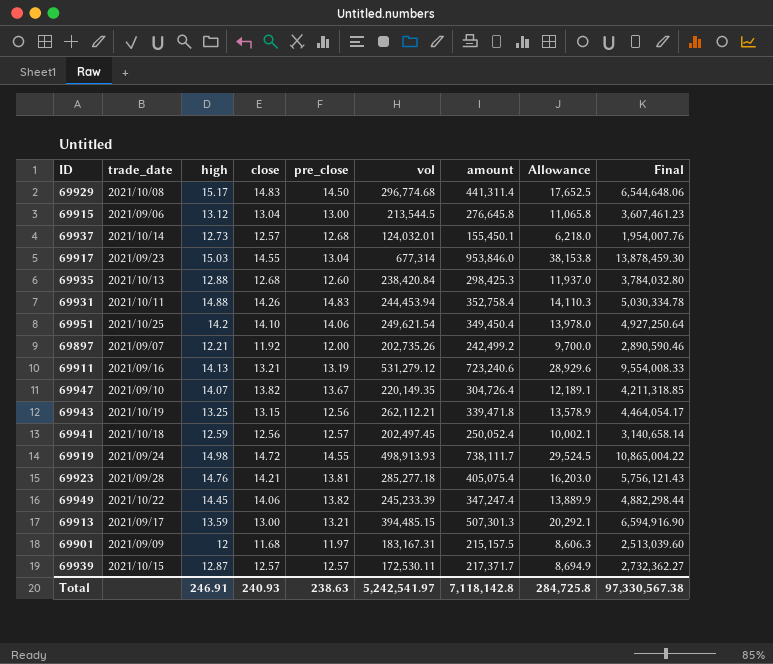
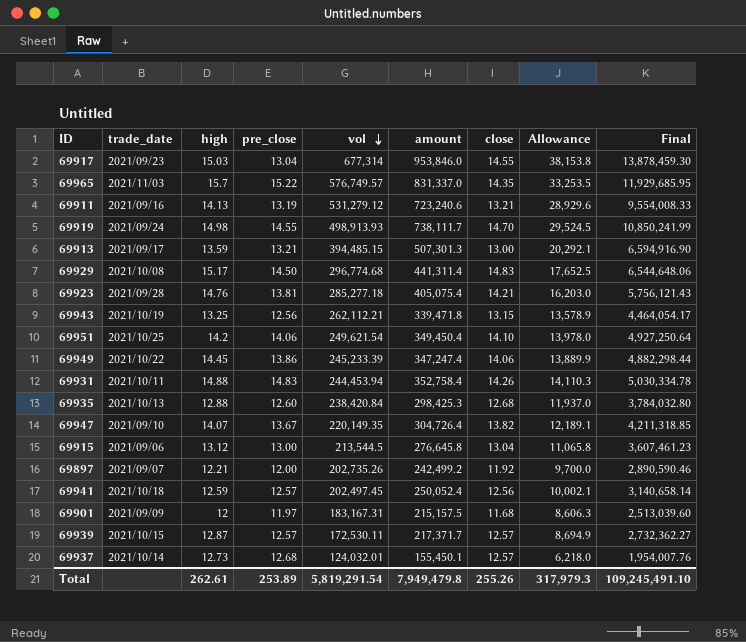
row order: none -> vol descending
column close | position: 4 -> 7
row 69965: none -> 2021/11/03 | 15.7 | 15.22 | 576,749.57 | 831,337.0 | 14.35 | 33,253.5 | 11,929,685.95
69919 | close: 14.72 -> 14.70
69919 | Final: 10,865,004.22 -> 10,850,241.99
69949 | pre_close: 13.82 -> 13.86
Total | high: 246.91 -> 262.61
Total | pre_close: 238.63 -> 253.89
Total | vol: 5,242,541.97 -> 5,819,291.54
Total | amount: 7,118,142.8 -> 7,949,479.8
Total | close: 240.93 -> 255.26
Total | Allowance: 284,725.8 -> 317,979.3
Total | Final: 97,330,567.38 -> 109,245,491.10

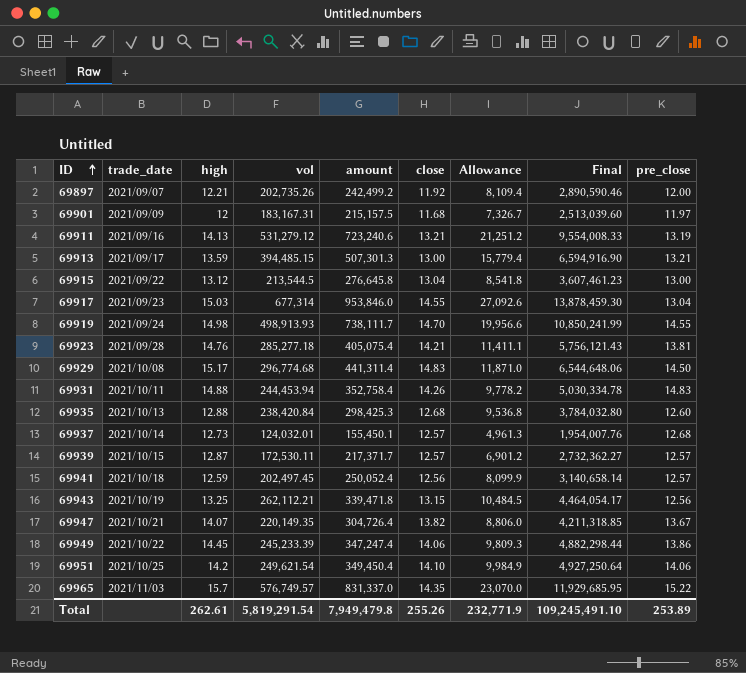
row order: vol descending -> ID ascending
column Allowance | formula: [amount] * 0.04 -> [vol] * 0.04
column pre_close | position: 4 -> 9
69915 | trade_date: 2021/09/06 -> 2021/09/22
69947 | trade_date: 2021/09/10 -> 2021/10/21
Total | Allowance: 317,979.3 -> 232,771.9

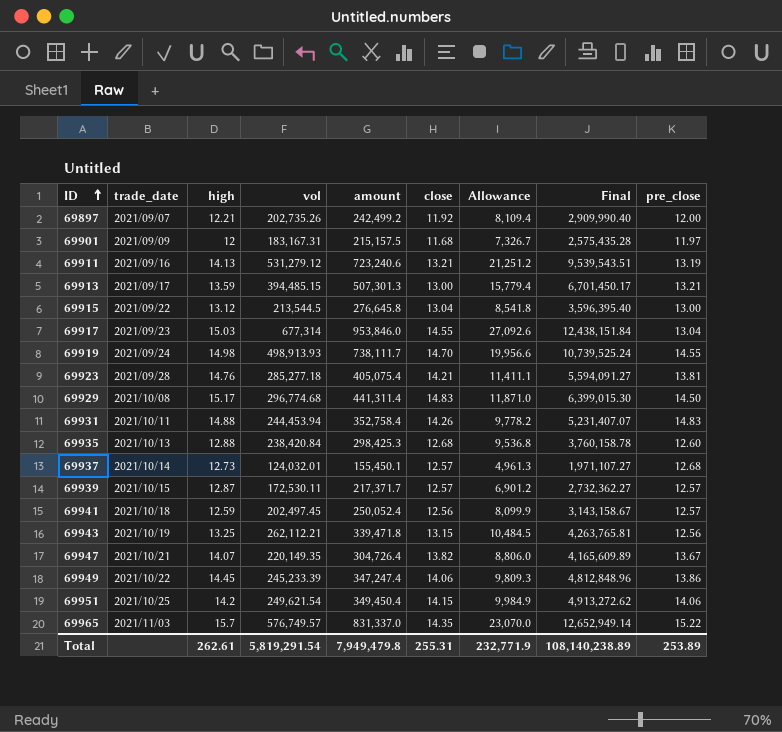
column Final | formula: [amount] * [close] -> [amount] * [pre_close]
69951 | close: 14.10 -> 14.15
Total | close: 255.26 -> 255.31
Total | Final: 109,245,491.10 -> 108,140,238.89

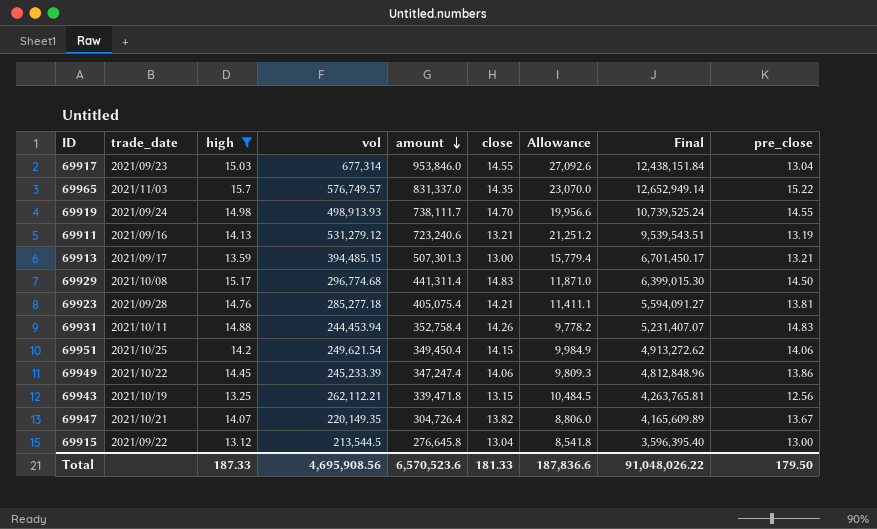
filter: none -> high >= 13.12
row order: ID ascending -> amount descending
Total | high: 262.61 -> 187.33
Total | vol: 5,819,291.54 -> 4,695,908.56
Total | amount: 7,949,479.8 -> 6,570,523.6
Total | close: 255.31 -> 181.33
Total | Allowance: 232,771.9 -> 187,836.6
Total | Final: 108,140,238.89 -> 91,048,026.22
Total | pre_close: 253.89 -> 179.50

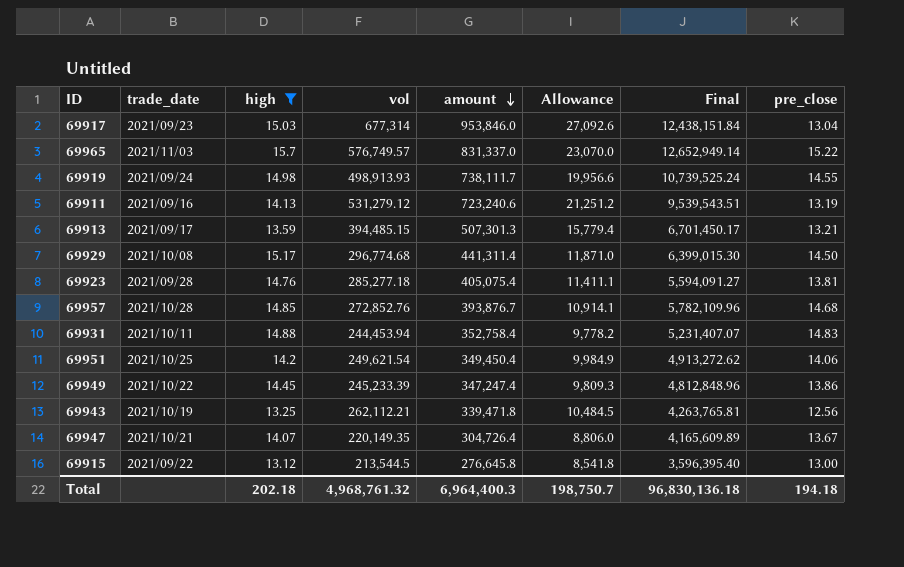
column close | position: 6 -> none
row 69957: none -> 2021/10/28 | 14.85 | 272,852.76 | 393,876.7 | 10,914.1 | 5,782,109.96 | 14.68
Total | high: 187.33 -> 202.18
Total | vol: 4,695,908.56 -> 4,968,761.32
Total | amount: 6,570,523.6 -> 6,964,400.3
Total | Allowance: 187,836.6 -> 198,750.7
Total | Final: 91,048,026.22 -> 96,830,136.18
Total | pre_close: 179.50 -> 194.18

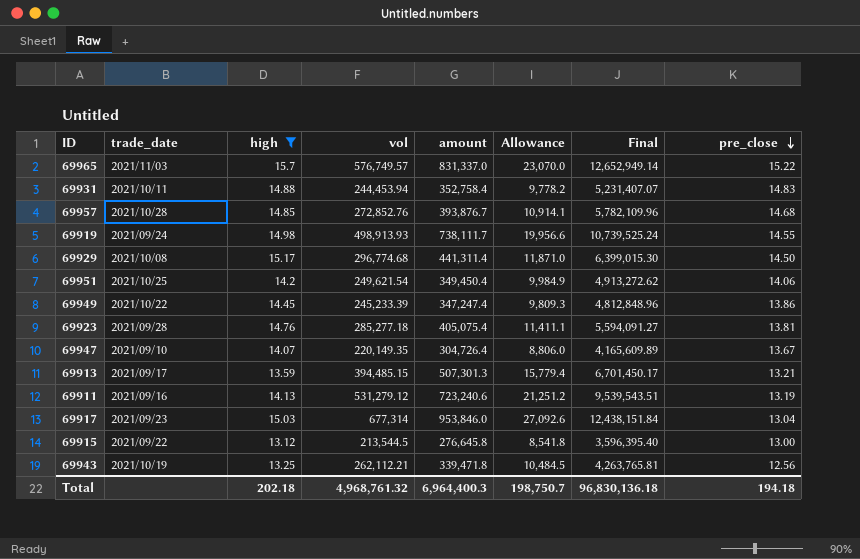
row order: amount descending -> pre_close descending
69947 | trade_date: 2021/10/21 -> 2021/09/10

